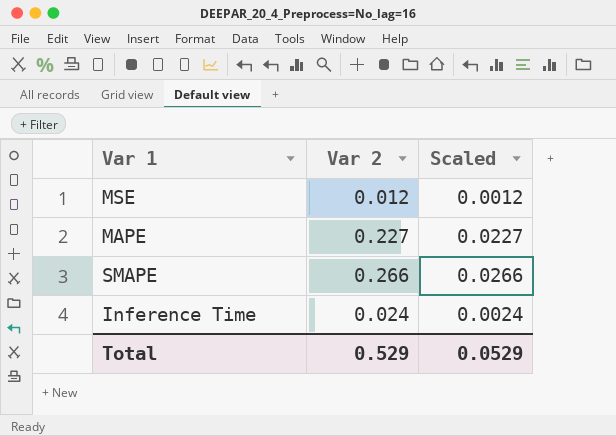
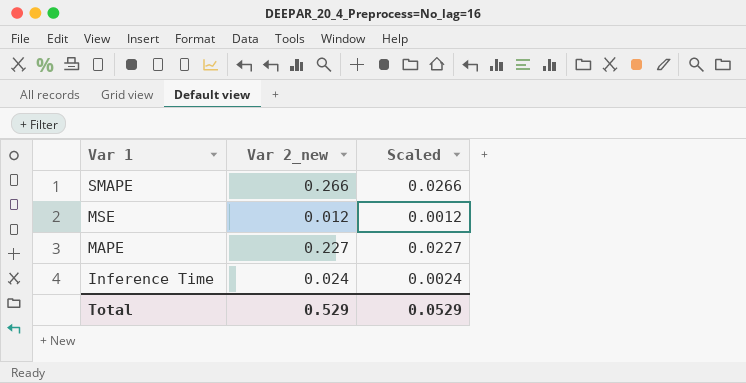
row order: none -> Var 1 descending
column name: Var 2 -> Var 2_new

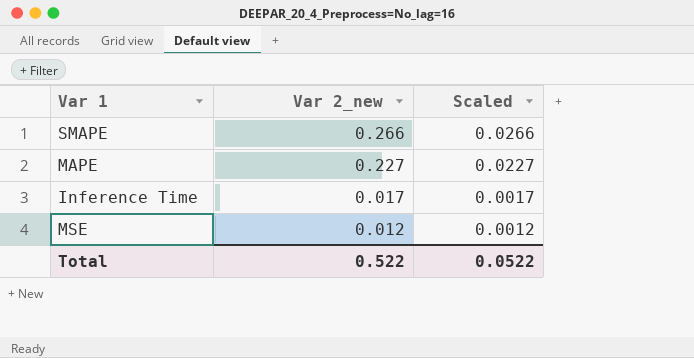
row order: Var 1 descending -> Var 2_new descending
Inference Time | Var 2_new: 0.024 -> 0.017
Inference Time | Scaled: 0.0024 -> 0.0017
Total | Var 2_new: 0.529 -> 0.522
Total | Scaled: 0.0529 -> 0.0522

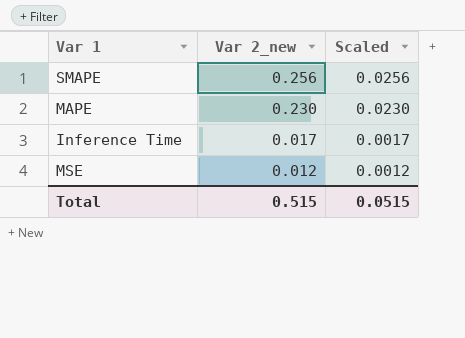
SMAPE | Var 2_new: 0.266 -> 0.256
SMAPE | Scaled: 0.0266 -> 0.0256
MAPE | Var 2_new: 0.227 -> 0.230
MAPE | Scaled: 0.0227 -> 0.0230
Total | Var 2_new: 0.522 -> 0.515
Total | Scaled: 0.0522 -> 0.0515

